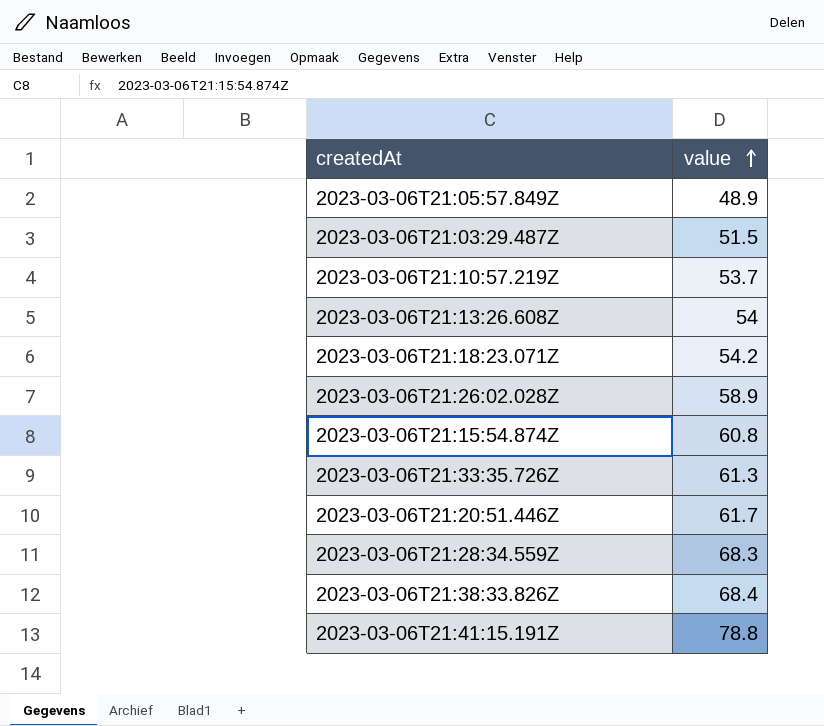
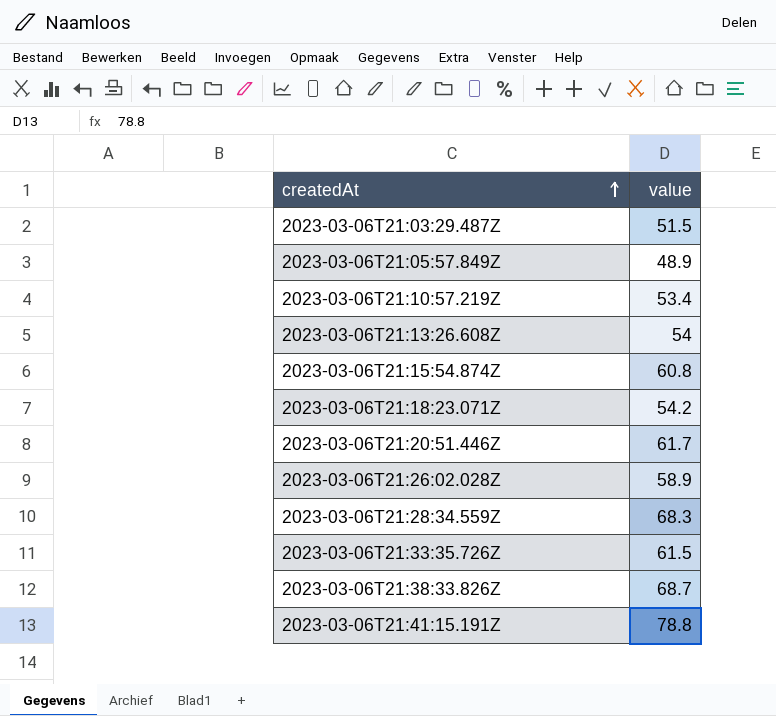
row order: value ascending -> createdAt ascending
2023-03-06T21:10:57.219Z | value: 53.7 -> 53.4
2023-03-06T21:33:35.726Z | value: 61.3 -> 61.5
2023-03-06T21:38:33.826Z | value: 68.4 -> 68.7

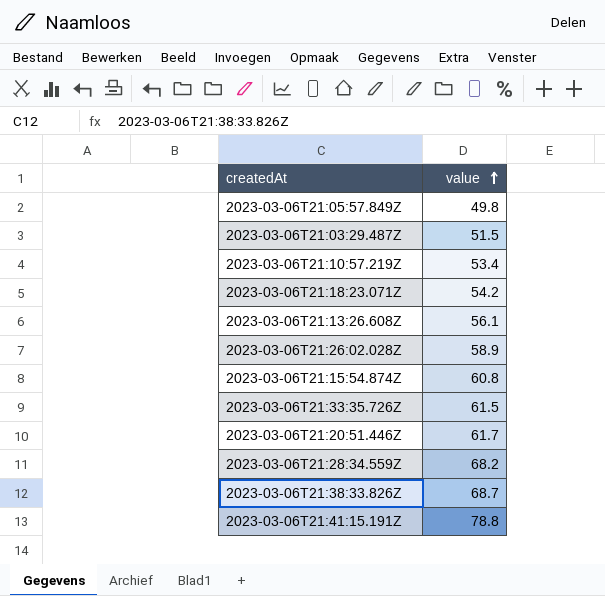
row order: createdAt ascending -> value ascending
2023-03-06T21:05:57.849Z | value: 48.9 -> 49.8
2023-03-06T21:13:26.608Z | value: 54 -> 56.1
2023-03-06T21:28:34.559Z | value: 68.3 -> 68.2

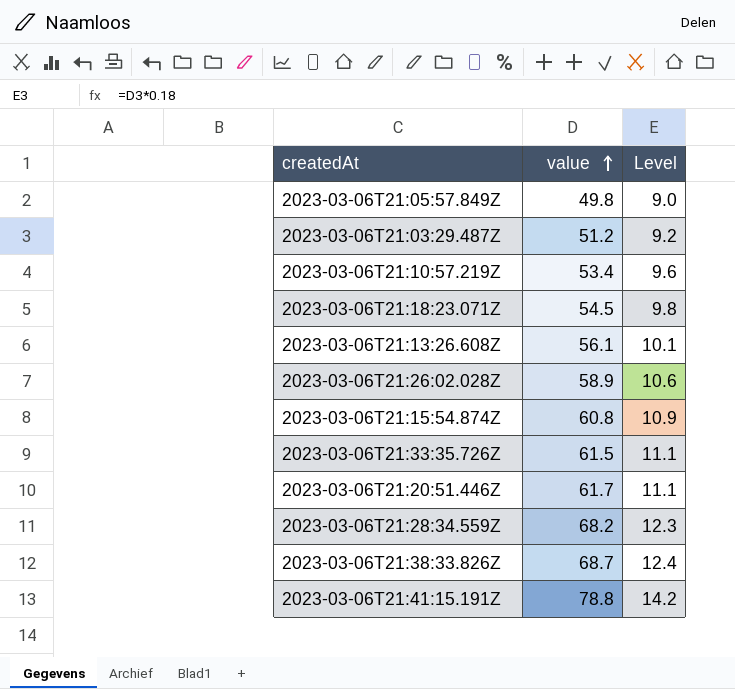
column Level | formula: none -> [value] * 0.18
2023-03-06T21:03:29.487Z | value: 51.5 -> 51.2
2023-03-06T21:18:23.071Z | value: 54.2 -> 54.5

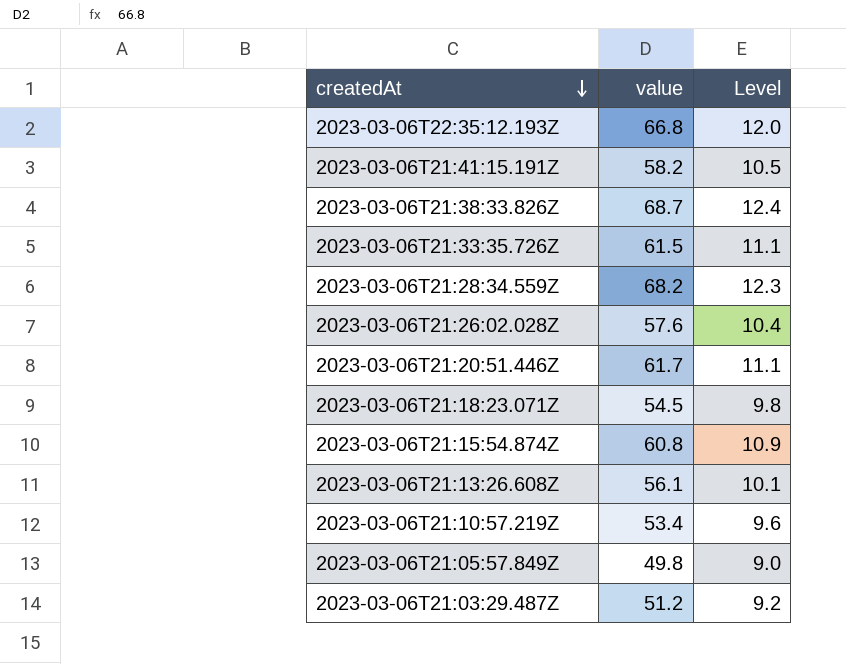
row order: value ascending -> createdAt descending
row 2023-03-06T22:35:12.193Z: none -> 66.8 | 12.0
2023-03-06T21:41:15.191Z | value: 78.8 -> 58.2
2023-03-06T21:41:15.191Z | Level: 14.2 -> 10.5
2023-03-06T21:26:02.028Z | value: 58.9 -> 57.6
2023-03-06T21:26:02.028Z | Level: 10.6 -> 10.4

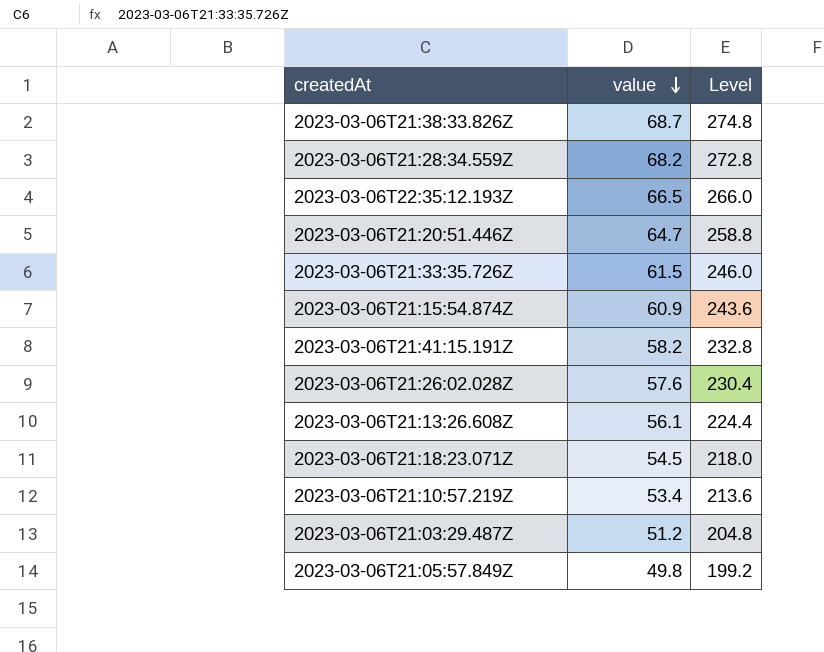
row order: createdAt descending -> value descending
column Level | formula: [value] * 0.18 -> [value] * 4
2023-03-06T22:35:12.193Z | value: 66.8 -> 66.5
2023-03-06T21:20:51.446Z | value: 61.7 -> 64.7
2023-03-06T21:15:54.874Z | value: 60.8 -> 60.9

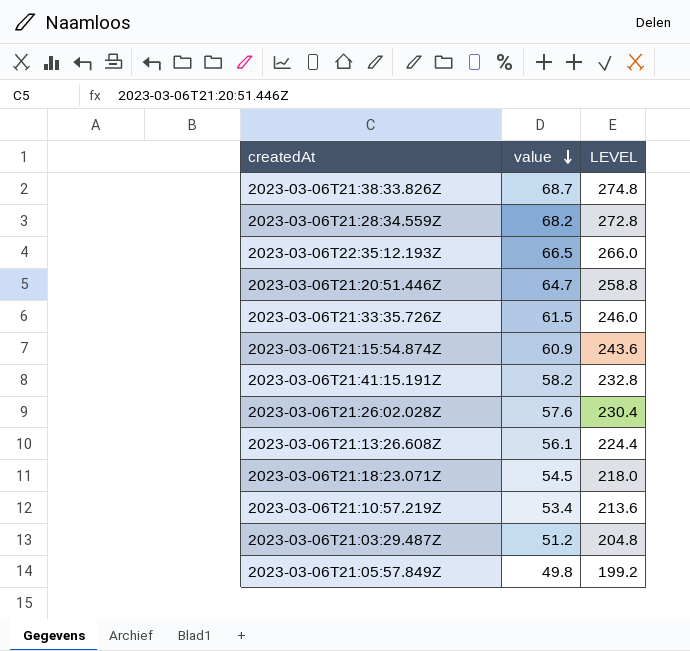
column name: Level -> LEVEL

